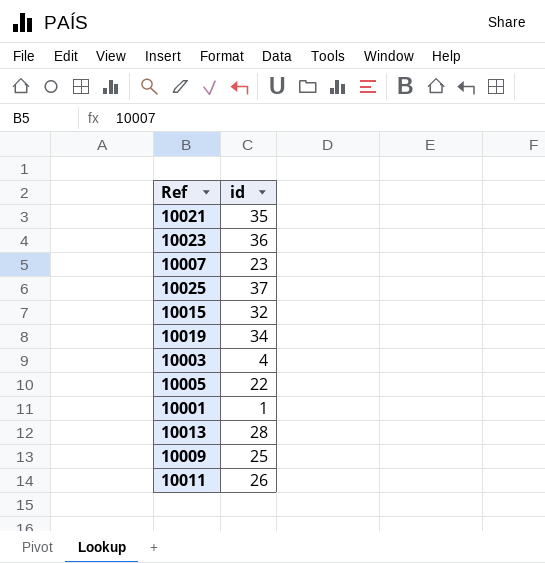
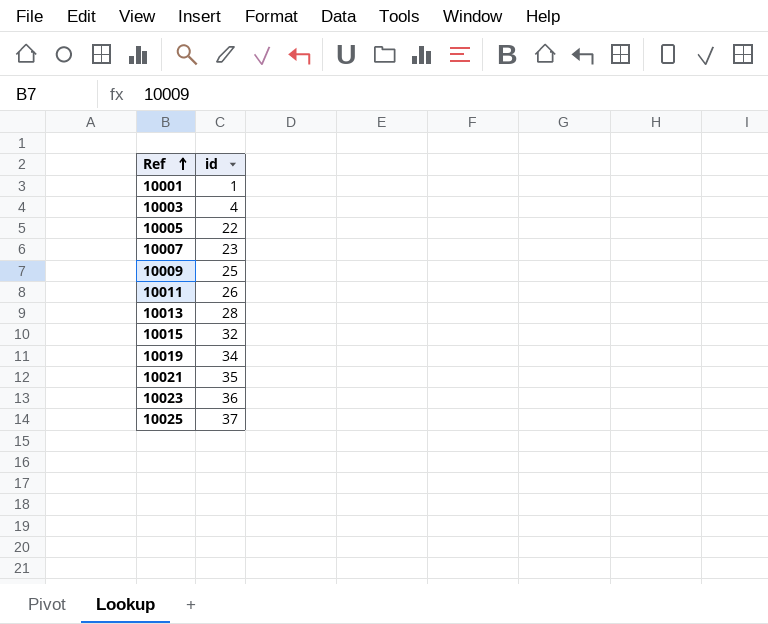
row order: none -> Ref ascending

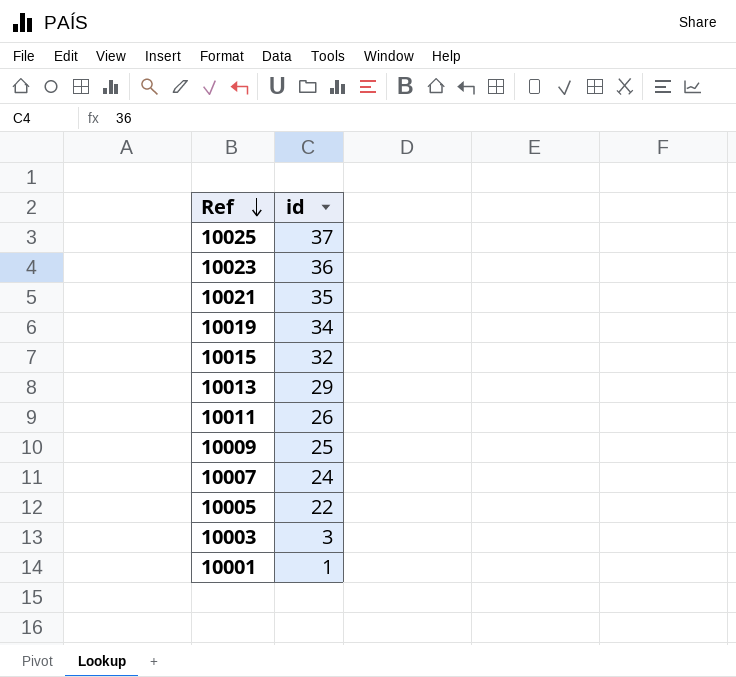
row order: Ref ascending -> Ref descending
10013 | id: 28 -> 29
10007 | id: 23 -> 24
10003 | id: 4 -> 3

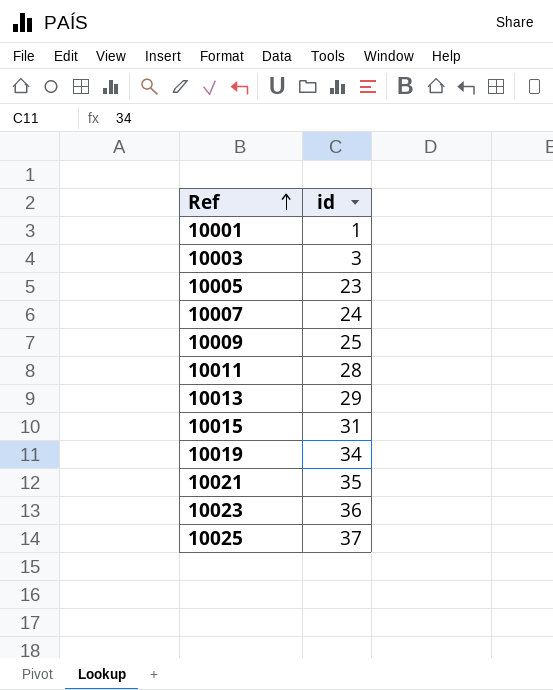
row order: Ref descending -> Ref ascending
10005 | id: 22 -> 23
10011 | id: 26 -> 28
10015 | id: 32 -> 31

